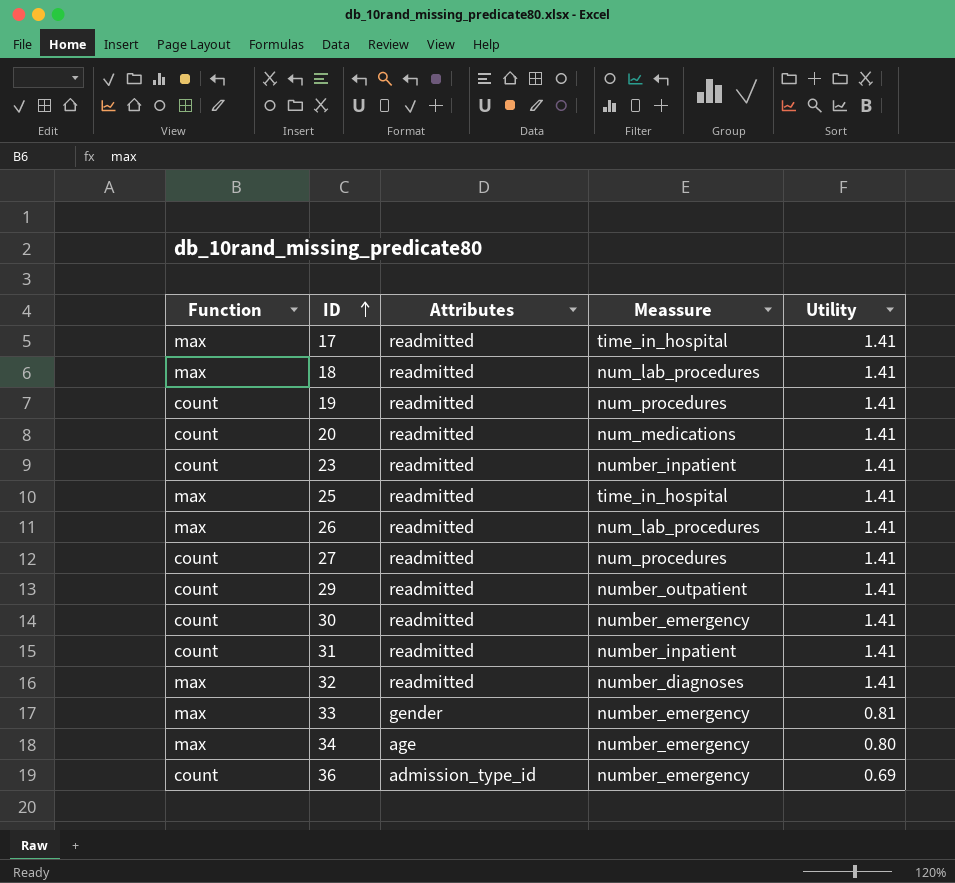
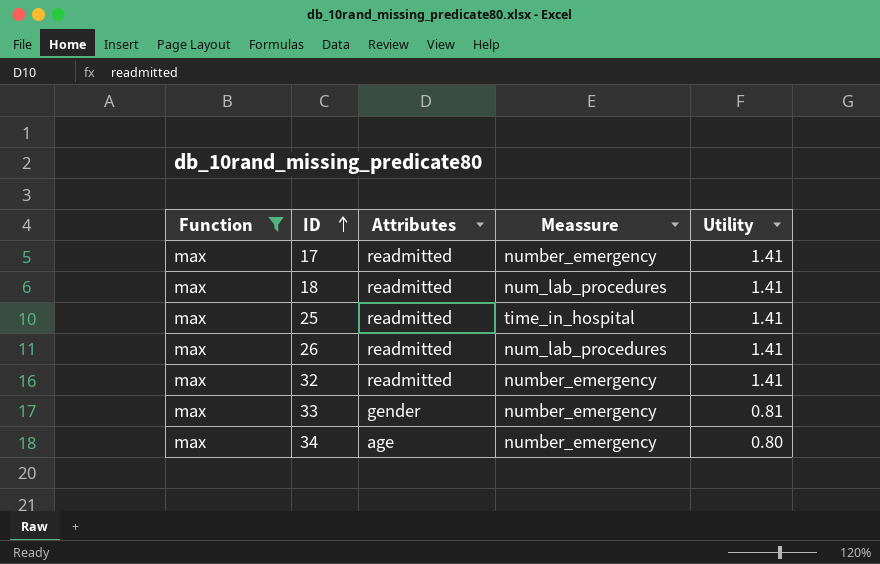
filter: none -> Function = max
17 | Meassure: time_in_hospital -> number_emergency
32 | Meassure: number_diagnoses -> number_emergency

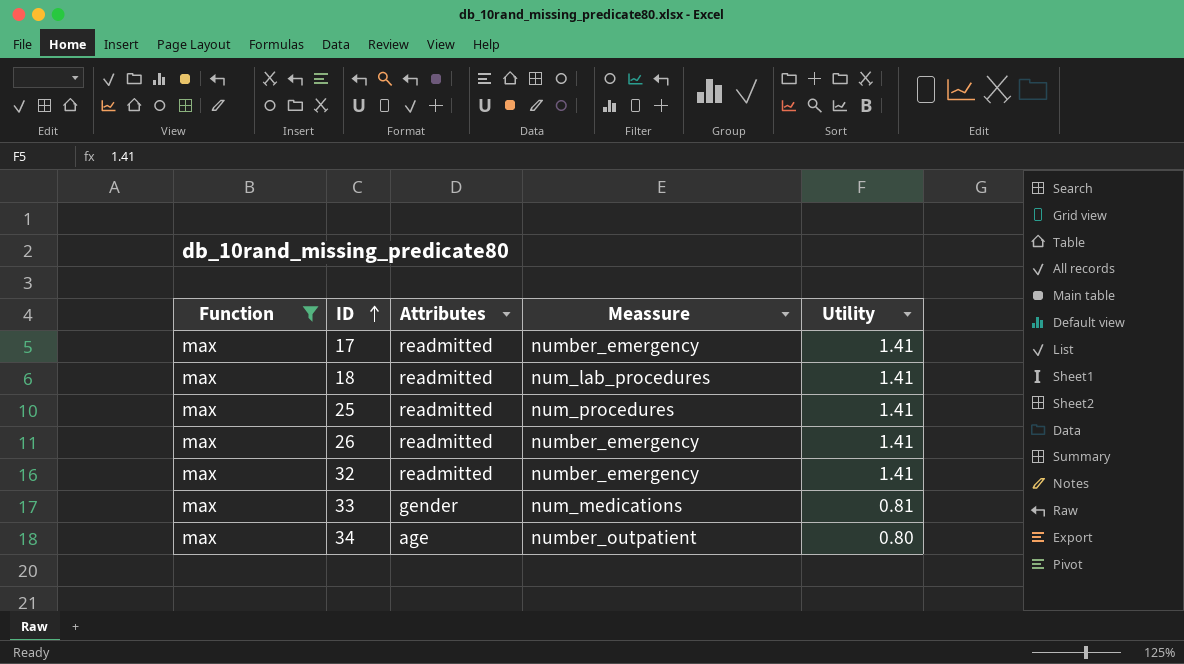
25 | Meassure: time_in_hospital -> num_procedures
26 | Meassure: num_lab_procedures -> number_emergency
33 | Meassure: number_emergency -> num_medications
34 | Meassure: number_emergency -> number_outpatient

